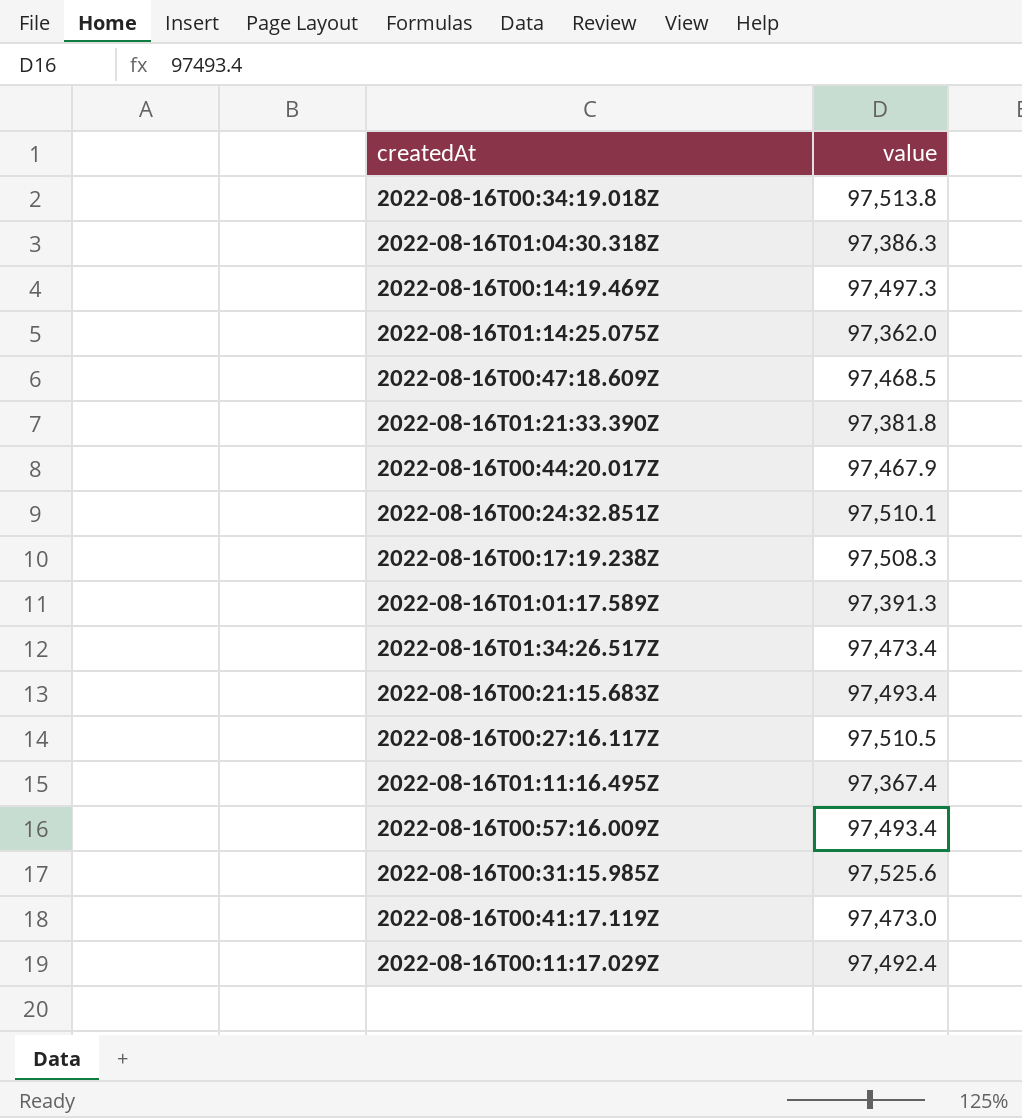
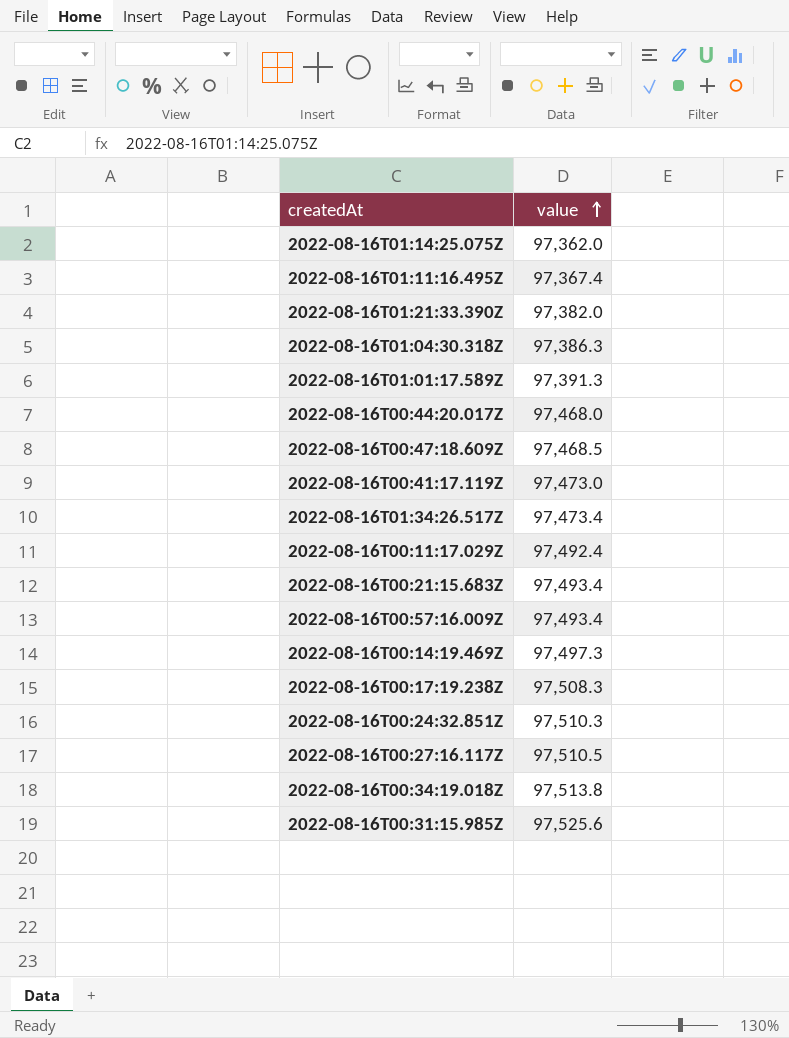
row order: none -> value ascending
2022-08-16T01:21:33.390Z | value: 97,381.8 -> 97,382.0
2022-08-16T00:44:20.017Z | value: 97,467.9 -> 97,468.0
2022-08-16T00:24:32.851Z | value: 97,510.1 -> 97,510.3

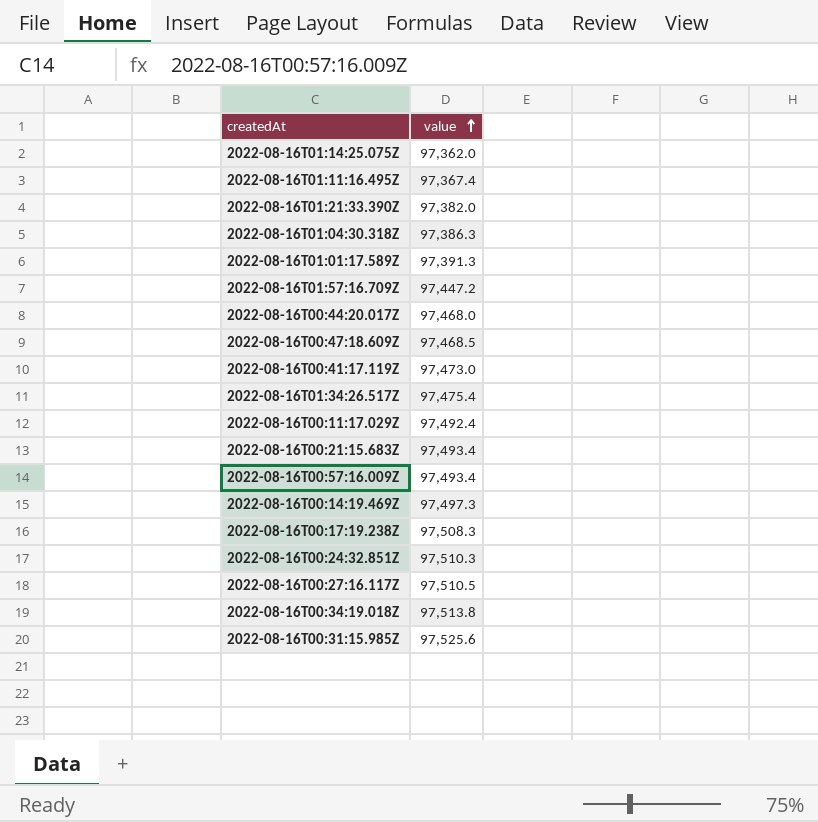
row 2022-08-16T01:57:16.709Z: none -> 97,447.2
2022-08-16T01:34:26.517Z | value: 97,473.4 -> 97,475.4

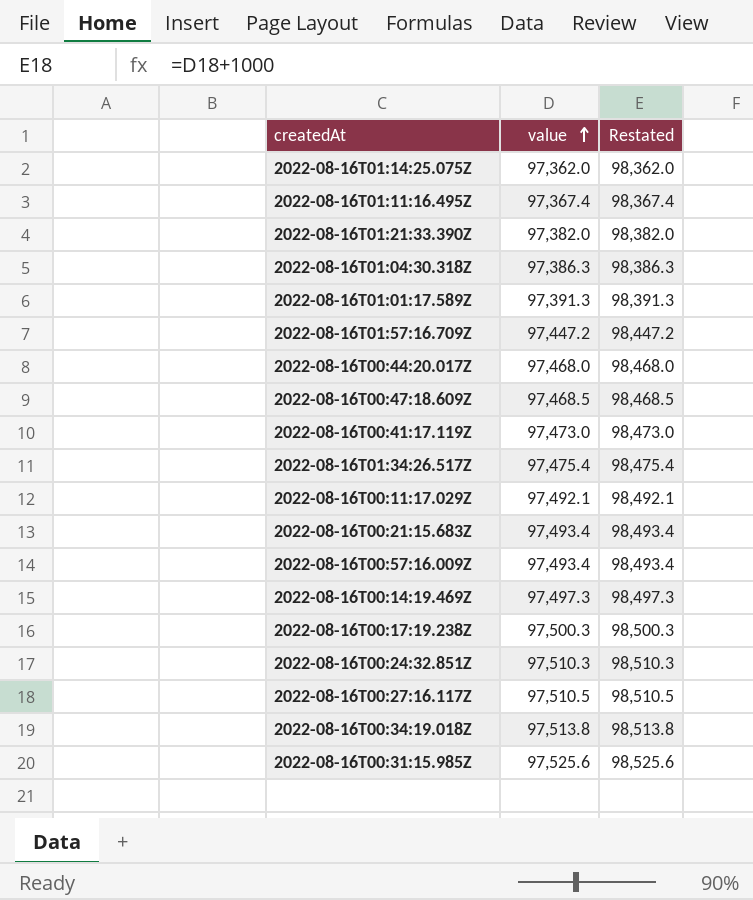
column Restated | formula: none -> [value] + 1000
2022-08-16T00:11:17.029Z | value: 97,492.4 -> 97,492.1
2022-08-16T00:17:19.238Z | value: 97,508.3 -> 97,500.3

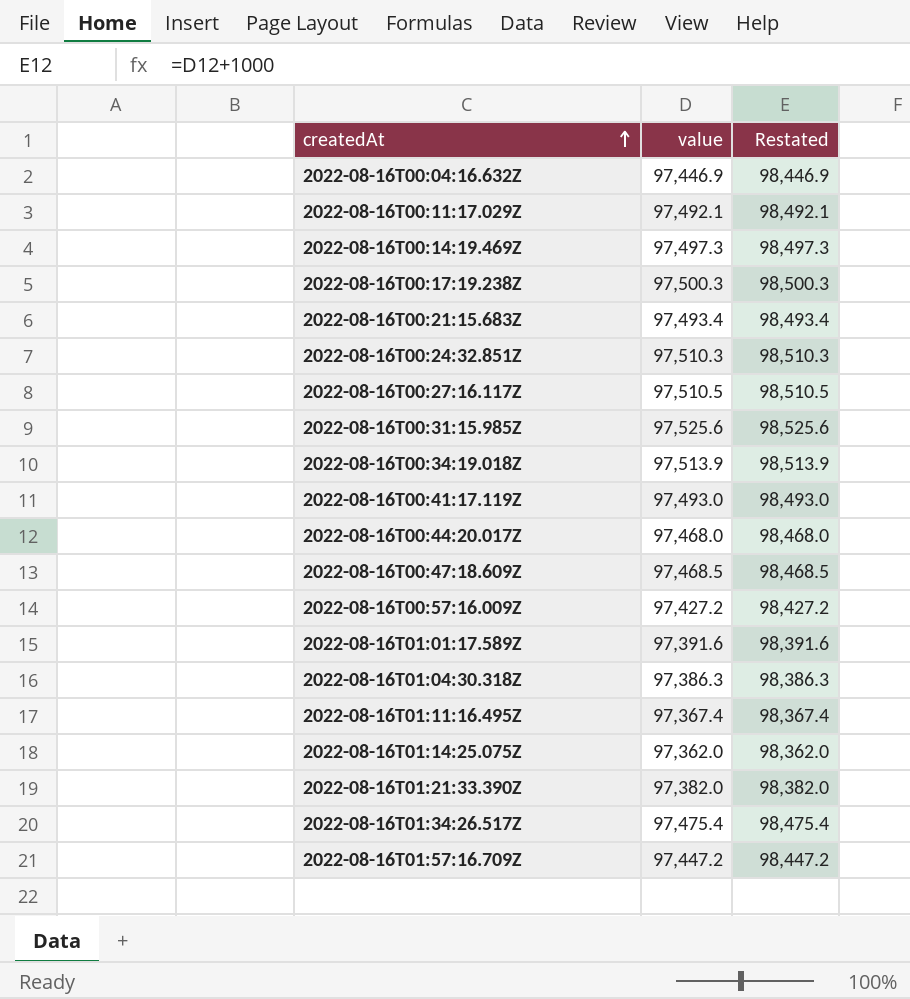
row order: value ascending -> createdAt ascending
row 2022-08-16T00:04:16.632Z: none -> 97,446.9 | 98,446.9
2022-08-16T00:34:19.018Z | value: 97,513.8 -> 97,513.9
2022-08-16T00:34:19.018Z | Restated: 98,513.8 -> 98,513.9
2022-08-16T00:41:17.119Z | value: 97,473.0 -> 97,493.0
2022-08-16T00:41:17.119Z | Restated: 98,473.0 -> 98,493.0
2022-08-16T00:57:16.009Z | value: 97,493.4 -> 97,427.2
2022-08-16T00:57:16.009Z | Restated: 98,493.4 -> 98,427.2
2022-08-16T01:01:17.589Z | value: 97,391.3 -> 97,391.6
2022-08-16T01:01:17.589Z | Restated: 98,391.3 -> 98,391.6

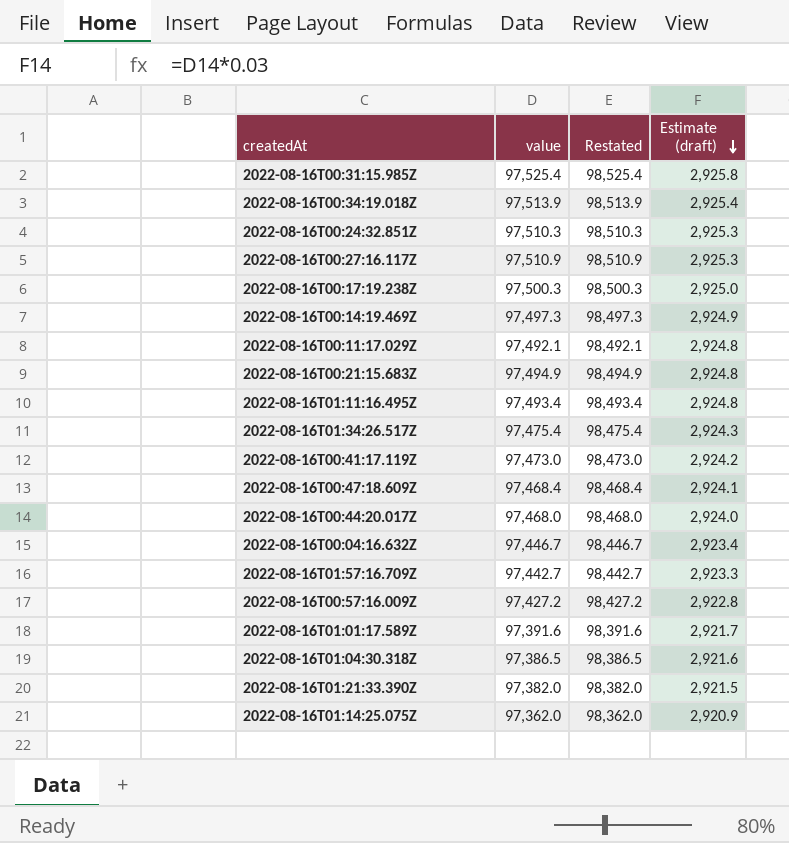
row order: createdAt ascending -> Estimate (draft) descending
column Estimate (draft) | formula: none -> [value] * 0.03
2022-08-16T00:31:15.985Z | value: 97,525.6 -> 97,525.4
2022-08-16T00:31:15.985Z | Restated: 98,525.6 -> 98,525.4
2022-08-16T00:27:16.117Z | value: 97,510.5 -> 97,510.9
2022-08-16T00:27:16.117Z | Restated: 98,510.5 -> 98,510.9
2022-08-16T00:21:15.683Z | value: 97,493.4 -> 97,494.9
2022-08-16T00:21:15.683Z | Restated: 98,493.4 -> 98,494.9
2022-08-16T01:11:16.495Z | value: 97,367.4 -> 97,493.4
2022-08-16T01:11:16.495Z | Restated: 98,367.4 -> 98,493.4
2022-08-16T00:41:17.119Z | value: 97,493.0 -> 97,473.0
2022-08-16T00:41:17.119Z | Restated: 98,493.0 -> 98,473.0
2022-08-16T00:47:18.609Z | value: 97,468.5 -> 97,468.4
2022-08-16T00:47:18.609Z | Restated: 98,468.5 -> 98,468.4
2022-08-16T00:04:16.632Z | value: 97,446.9 -> 97,446.7
2022-08-16T00:04:16.632Z | Restated: 98,446.9 -> 98,446.7
2022-08-16T01:57:16.709Z | value: 97,447.2 -> 97,442.7
2022-08-16T01:57:16.709Z | Restated: 98,447.2 -> 98,442.7
2022-08-16T01:04:30.318Z | value: 97,386.3 -> 97,386.5
2022-08-16T01:04:30.318Z | Restated: 98,386.3 -> 98,386.5

